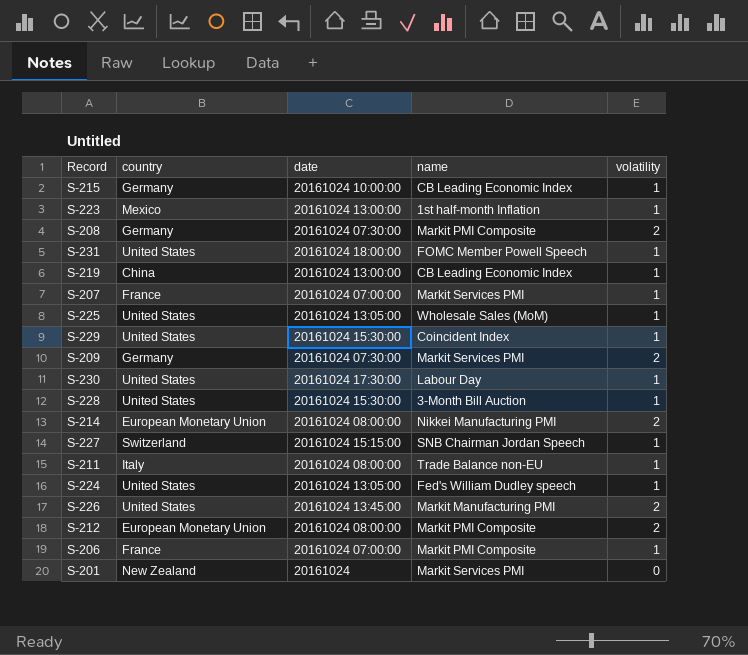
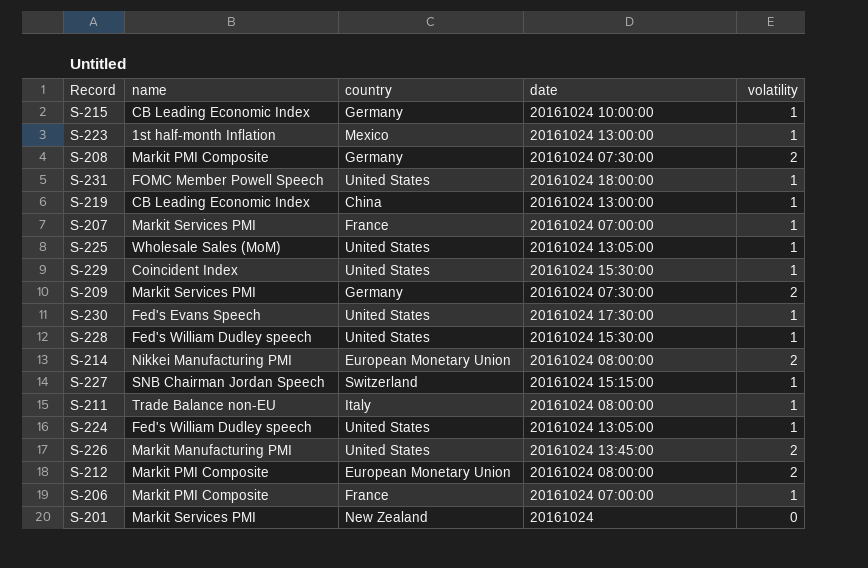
column name | position: 4 -> 2
S-230 | name: Labour Day -> Fed's Evans Speech
S-228 | name: 3-Month Bill Auction -> Fed's William Dudley speech

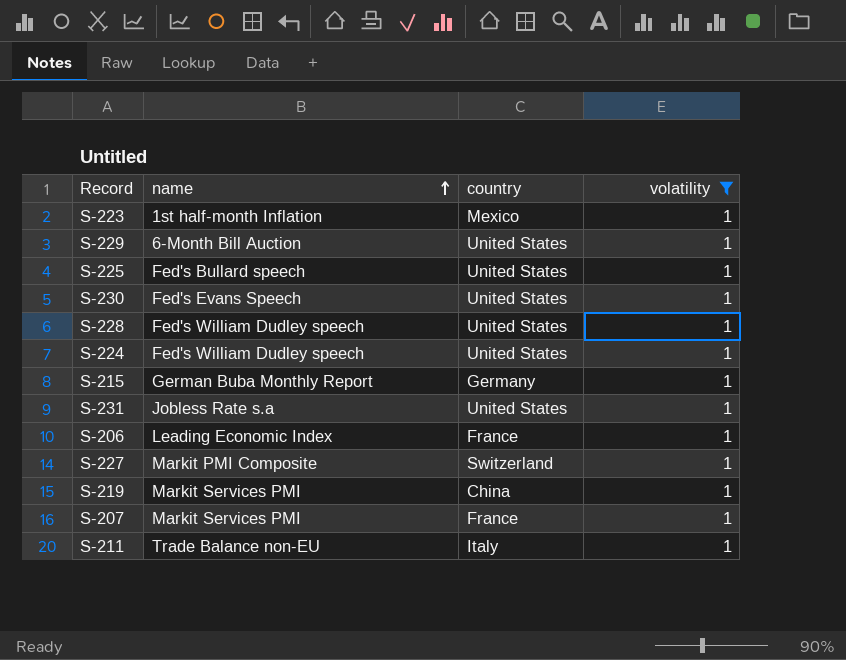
filter: none -> volatility = 1
row order: none -> name ascending
column date | position: 4 -> none
S-229 | name: Coincident Index -> 6-Month Bill Auction
S-225 | name: Wholesale Sales (MoM) -> Fed's Bullard speech
S-215 | name: CB Leading Economic Index -> German Buba Monthly Report
S-231 | name: FOMC Member Powell Speech -> Jobless Rate s.a
S-206 | name: Markit PMI Composite -> Leading Economic Index
S-227 | name: SNB Chairman Jordan Speech -> Markit PMI Composite
S-219 | name: CB Leading Economic Index -> Markit Services PMI

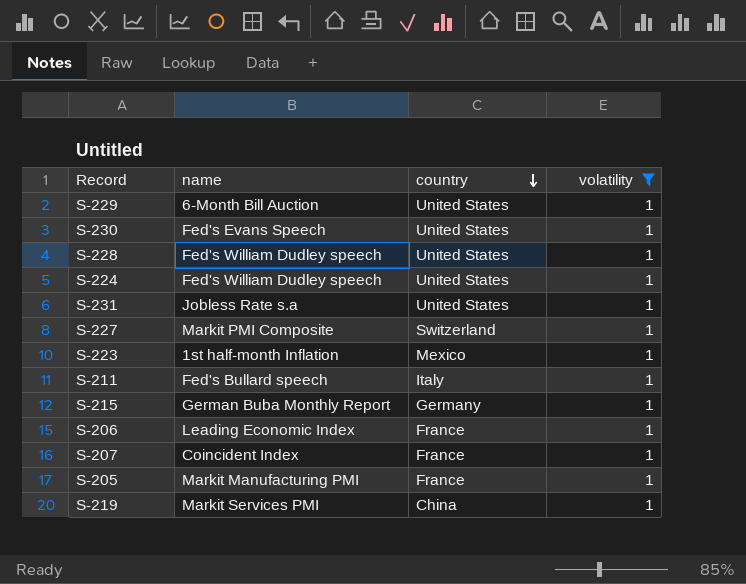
row order: name ascending -> country descending
row S-225: Fed's Bullard speech | United States | 1 -> none
S-211 | name: Trade Balance non-EU -> Fed's Bullard speech
S-207 | name: Markit Services PMI -> Coincident Index
row S-205: none -> Markit Manufacturing PMI | France | 1

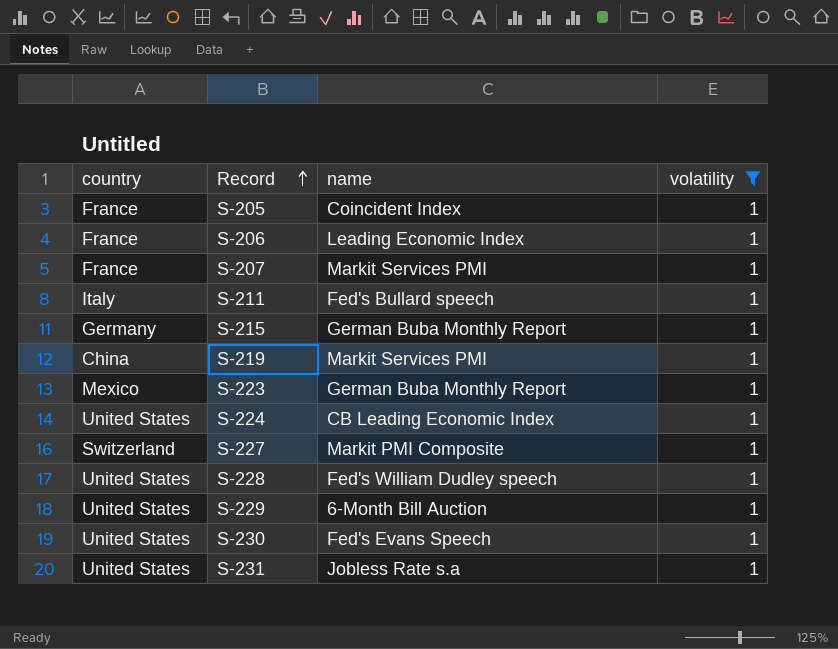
row order: country descending -> Record ascending
column country | position: 3 -> 1
S-205 | name: Markit Manufacturing PMI -> Coincident Index
S-207 | name: Coincident Index -> Markit Services PMI
S-223 | name: 1st half-month Inflation -> German Buba Monthly Report
S-224 | name: Fed's William Dudley speech -> CB Leading Economic Index

